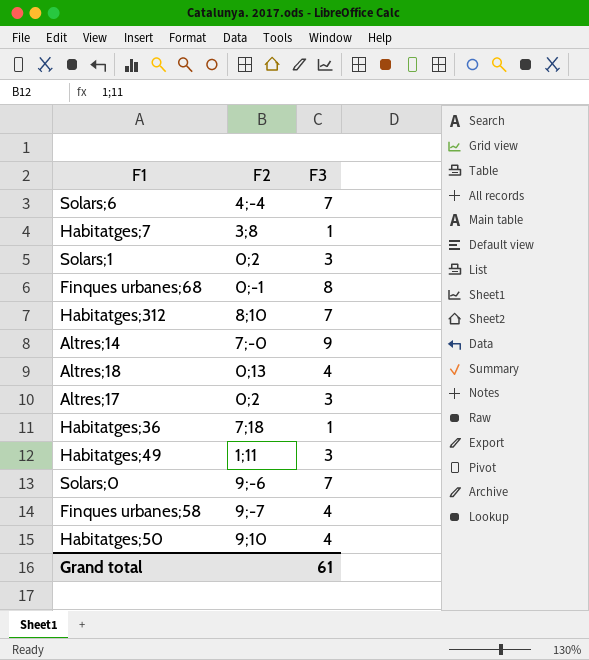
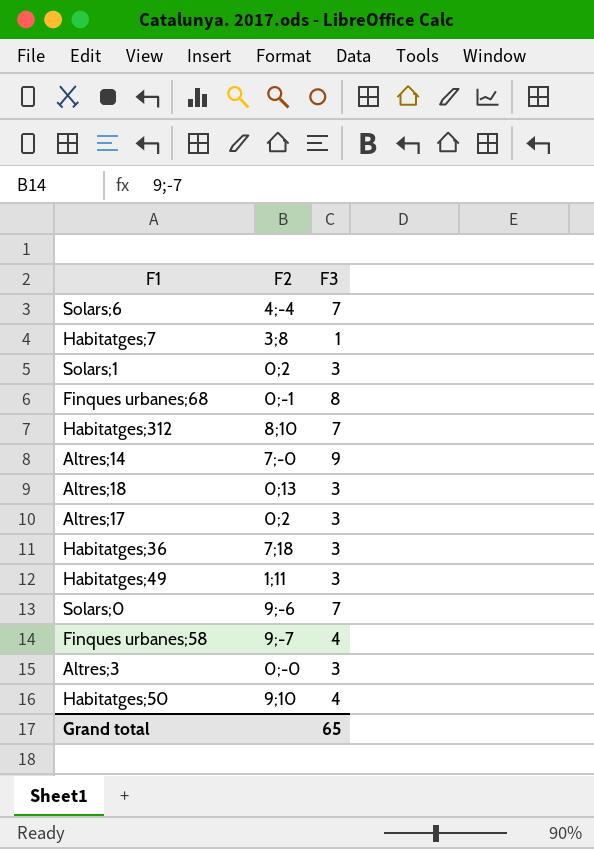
Altres;18 | F3: 4 -> 3
Habitatges;36 | F3: 1 -> 3
row Altres;3: none -> 0;-0 | 3
Grand total | F3: 61 -> 65

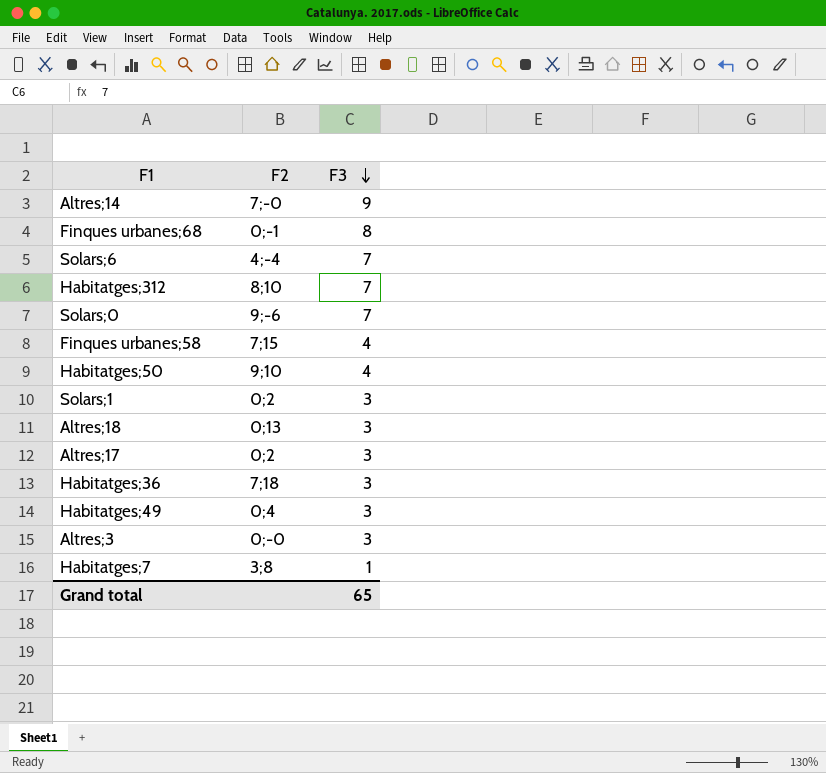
row order: none -> F3 descending
Finques urbanes;58 | F2: 9;-7 -> 7;15
Habitatges;49 | F2: 1;11 -> 0;4

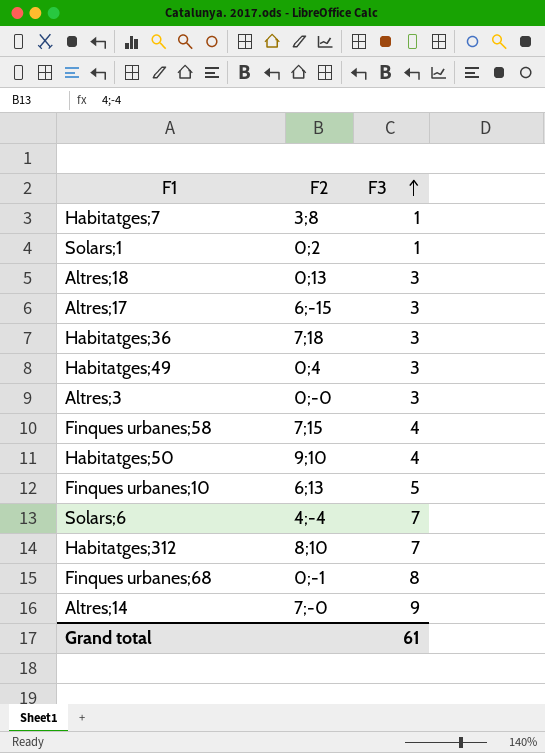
row order: F3 descending -> F3 ascending
row Solars;0: 9;-6 | 7 -> none
Solars;1 | F3: 3 -> 1
Altres;17 | F2: 0;2 -> 6;-15
row Finques urbanes;10: none -> 6;13 | 5
Grand total | F3: 65 -> 61

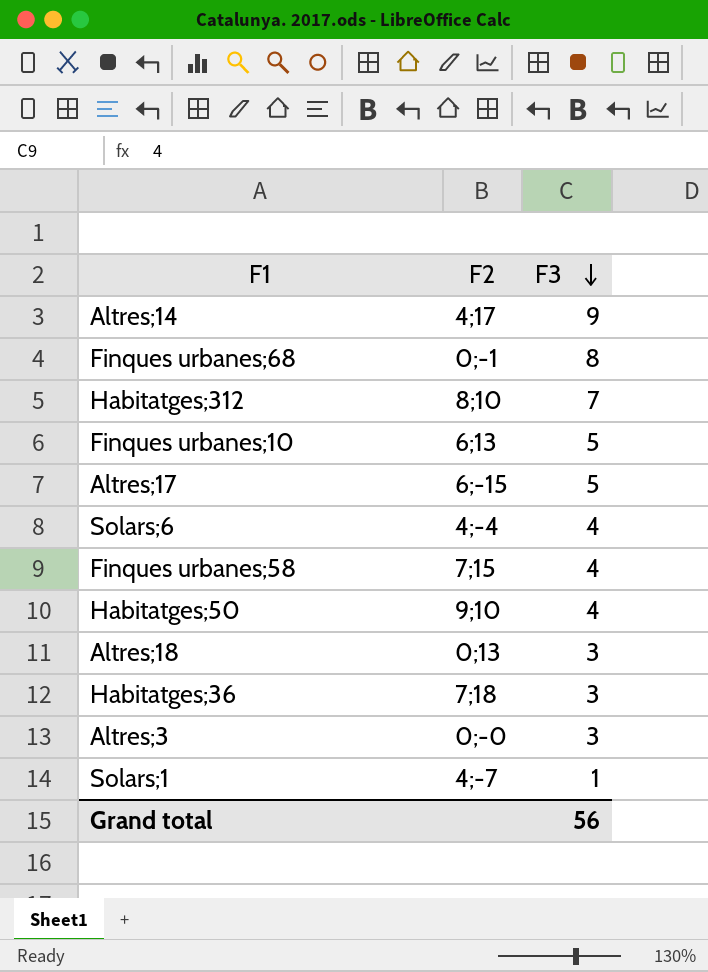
row order: F3 ascending -> F3 descending
row Habitatges;7: 3;8 | 1 -> none
row Habitatges;49: 0;4 | 3 -> none
Altres;14 | F2: 7;-0 -> 4;17
Altres;17 | F3: 3 -> 5
Solars;6 | F3: 7 -> 4
Solars;1 | F2: 0;2 -> 4;-7
Grand total | F3: 61 -> 56

